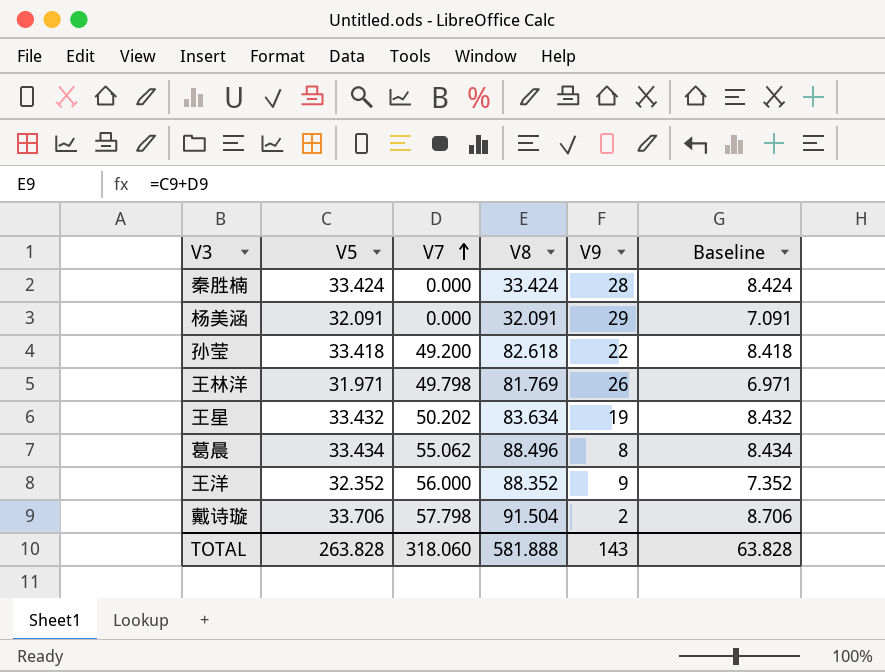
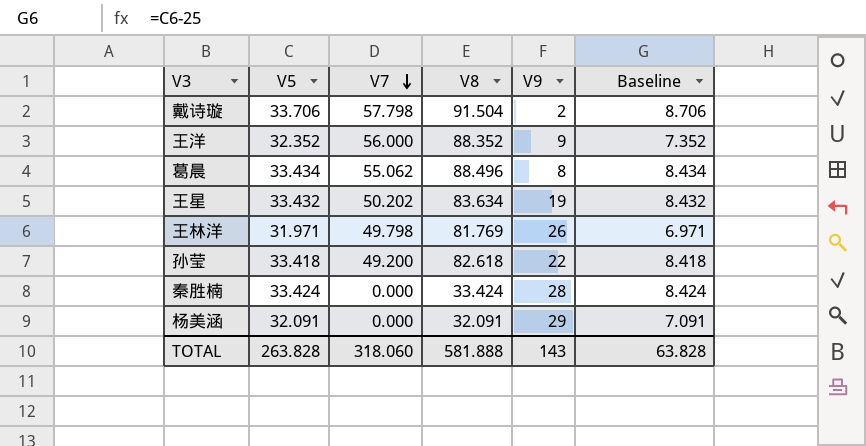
row order: V7 ascending -> V7 descending

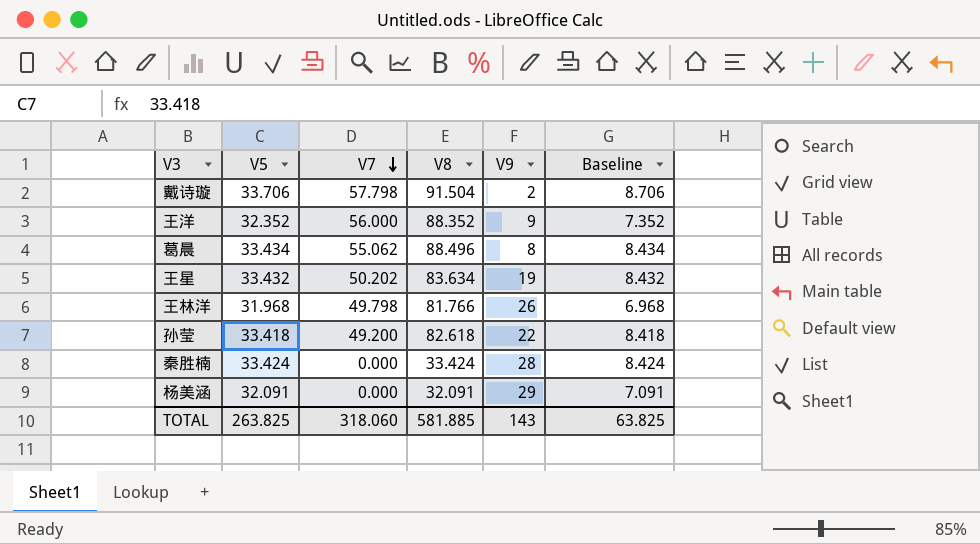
王林洋 | V5: 31.971 -> 31.968
王林洋 | V8: 81.769 -> 81.766
王林洋 | Baseline: 6.971 -> 6.968
TOTAL | V5: 263.828 -> 263.825
TOTAL | V8: 581.888 -> 581.885
TOTAL | Baseline: 63.828 -> 63.825

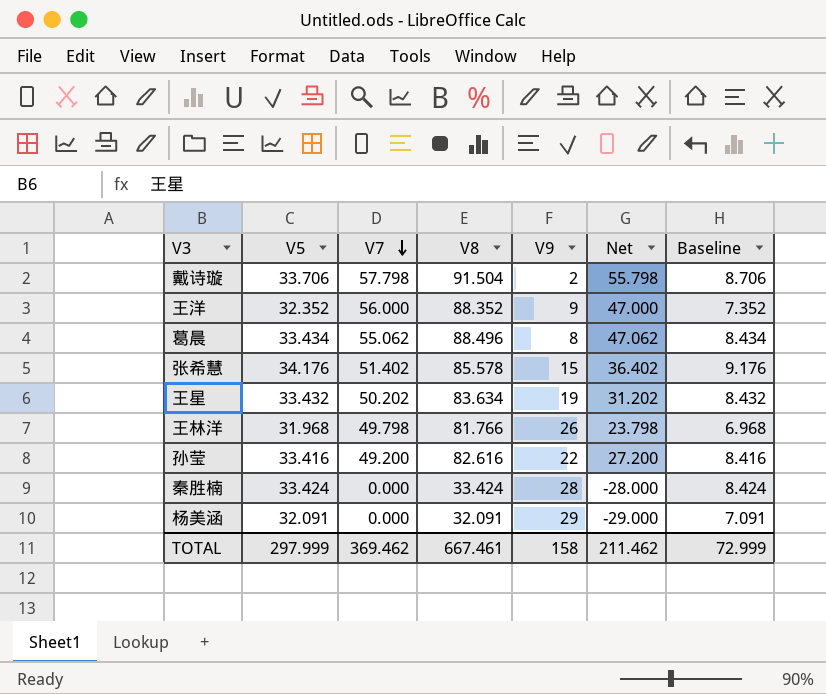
column Net | formula: none -> [V7] - [V9]
row 张希慧: none -> 34.176 | 51.402 | 85.578 | 15 | 36.402 | 9.176
孙莹 | V5: 33.418 -> 33.416
孙莹 | V8: 82.618 -> 82.616
孙莹 | Baseline: 8.418 -> 8.416
TOTAL | V5: 263.825 -> 297.999
TOTAL | V7: 318.060 -> 369.462
TOTAL | V8: 581.885 -> 667.461
TOTAL | V9: 143 -> 158
TOTAL | Baseline: 63.825 -> 72.999

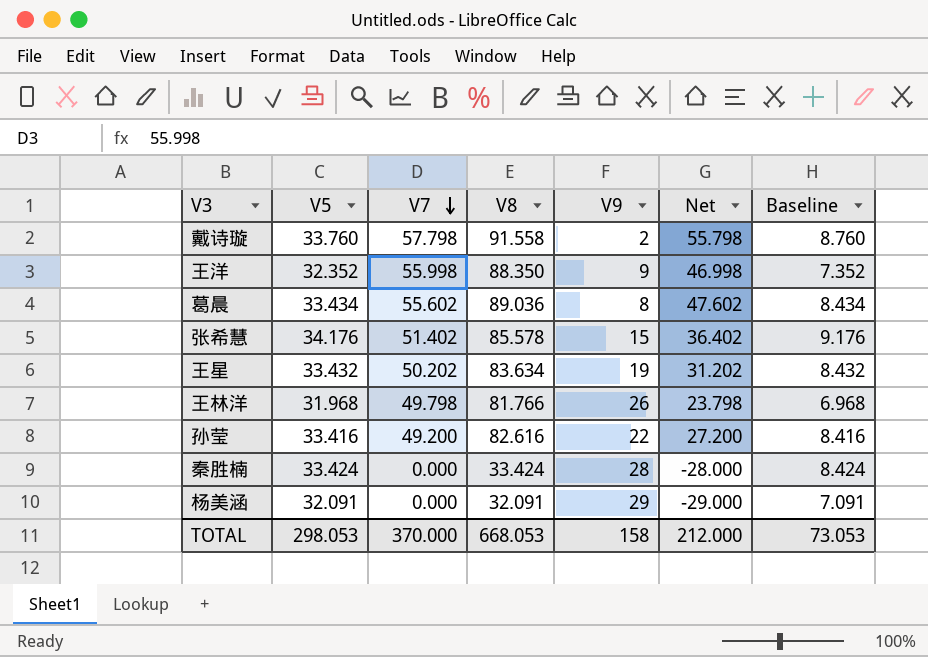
戴诗璇 | V5: 33.706 -> 33.760
戴诗璇 | V8: 91.504 -> 91.558
戴诗璇 | Baseline: 8.706 -> 8.760
王洋 | V7: 56.000 -> 55.998
王洋 | V8: 88.352 -> 88.350
王洋 | Net: 47.000 -> 46.998
葛晨 | V7: 55.062 -> 55.602
葛晨 | V8: 88.496 -> 89.036
葛晨 | Net: 47.062 -> 47.602
TOTAL | V5: 297.999 -> 298.053
TOTAL | V7: 369.462 -> 370.000
TOTAL | V8: 667.461 -> 668.053
TOTAL | Net: 211.462 -> 212.000
TOTAL | Baseline: 72.999 -> 73.053

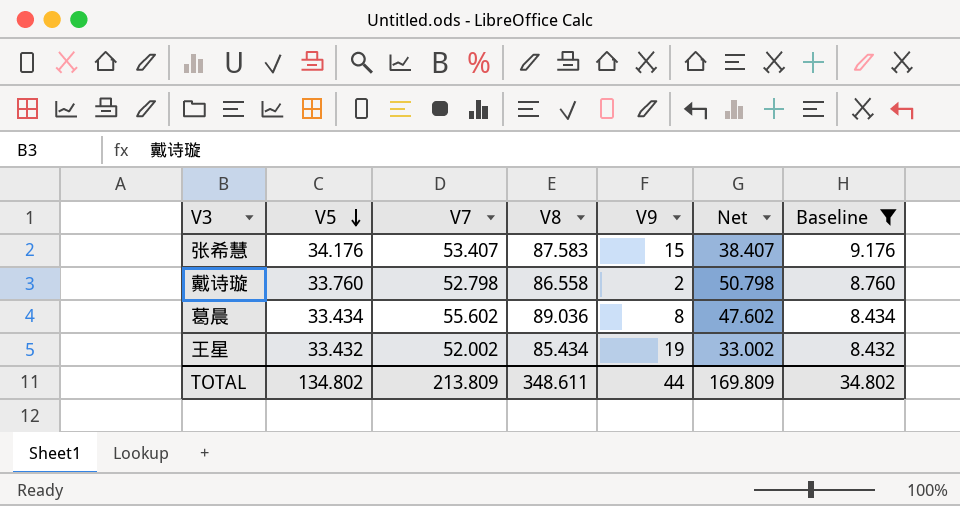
filter: none -> Baseline >= 8.432
row order: V7 descending -> V5 descending
张希慧 | V7: 51.402 -> 53.407
张希慧 | V8: 85.578 -> 87.583
张希慧 | Net: 36.402 -> 38.407
戴诗璇 | V7: 57.798 -> 52.798
戴诗璇 | V8: 91.558 -> 86.558
戴诗璇 | Net: 55.798 -> 50.798
王星 | V7: 50.202 -> 52.002
王星 | V8: 83.634 -> 85.434
王星 | Net: 31.202 -> 33.002
TOTAL | V5: 298.053 -> 134.802
TOTAL | V7: 370.000 -> 213.809
TOTAL | V8: 668.053 -> 348.611
TOTAL | V9: 158 -> 44
TOTAL | Net: 212.000 -> 169.809
TOTAL | Baseline: 73.053 -> 34.802

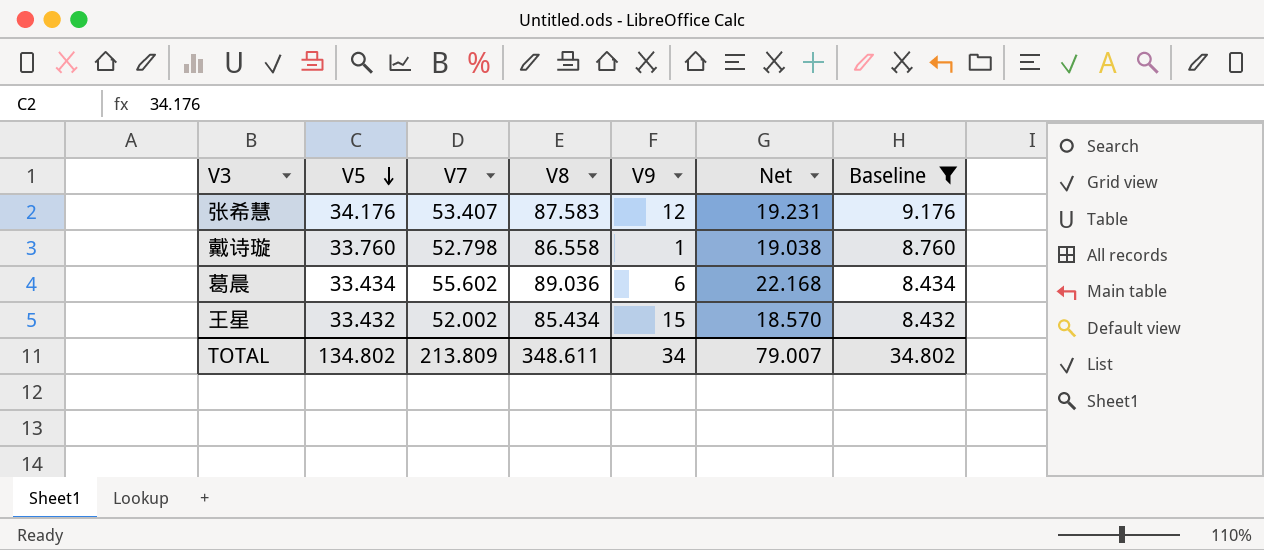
column Net | formula: [V7] - [V9] -> [V7] - [V5]
张希慧 | V9: 15 -> 12
戴诗璇 | V9: 2 -> 1
葛晨 | V9: 8 -> 6
王星 | V9: 19 -> 15
TOTAL | V9: 44 -> 34
TOTAL | Net: 169.809 -> 79.007

